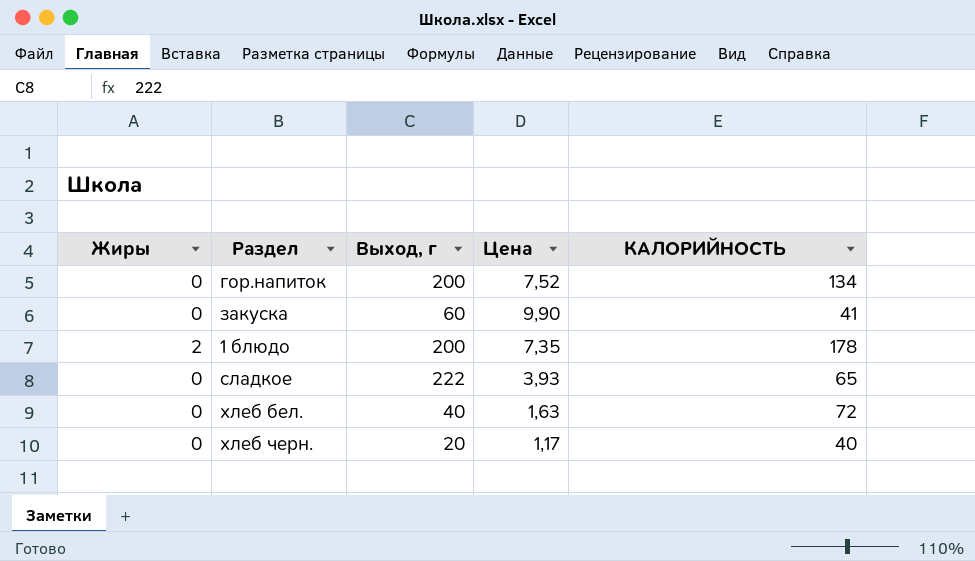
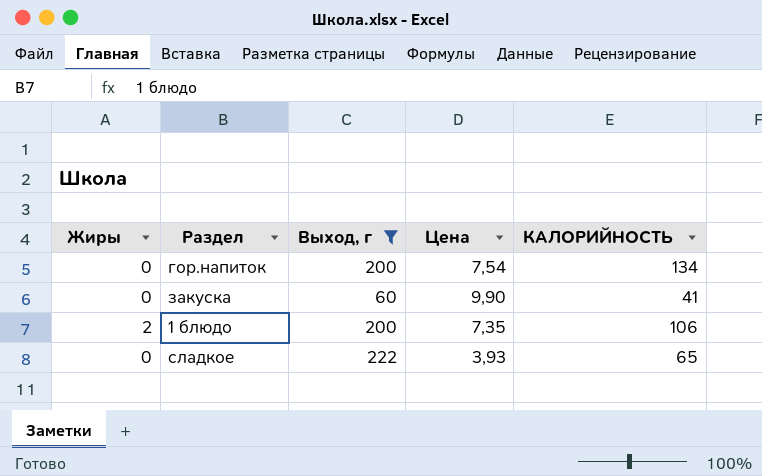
filter: none -> Выход, г >= 60
гор.напиток | Цена: 7,52 -> 7,54
1 блюдо | КАЛОРИЙНОСТЬ: 178 -> 106

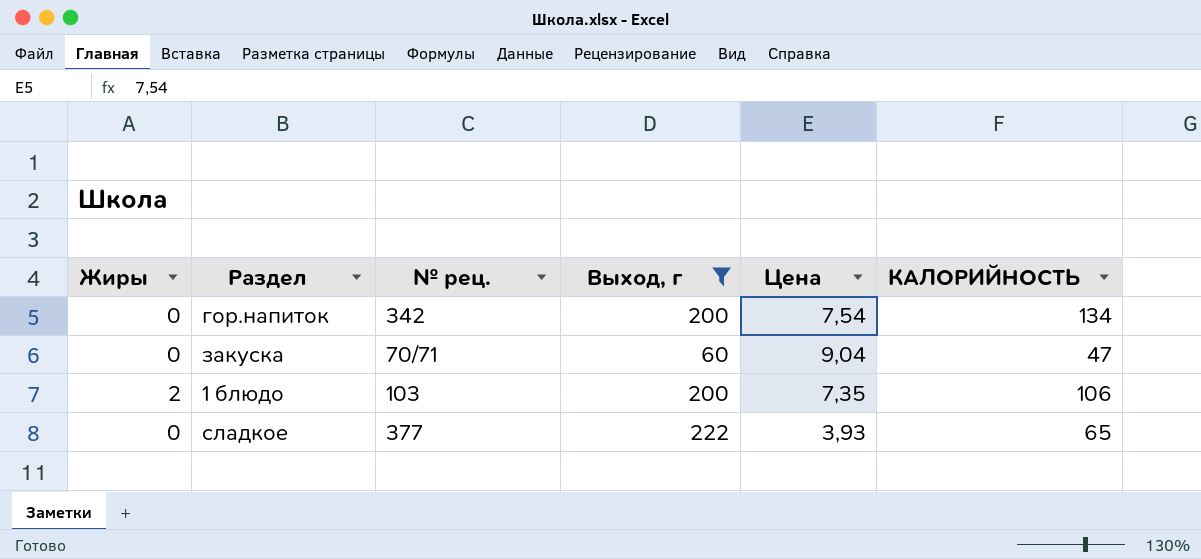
column № рец. | position: none -> 3
закуска | Цена: 9,90 -> 9,04
закуска | КАЛОРИЙНОСТЬ: 41 -> 47

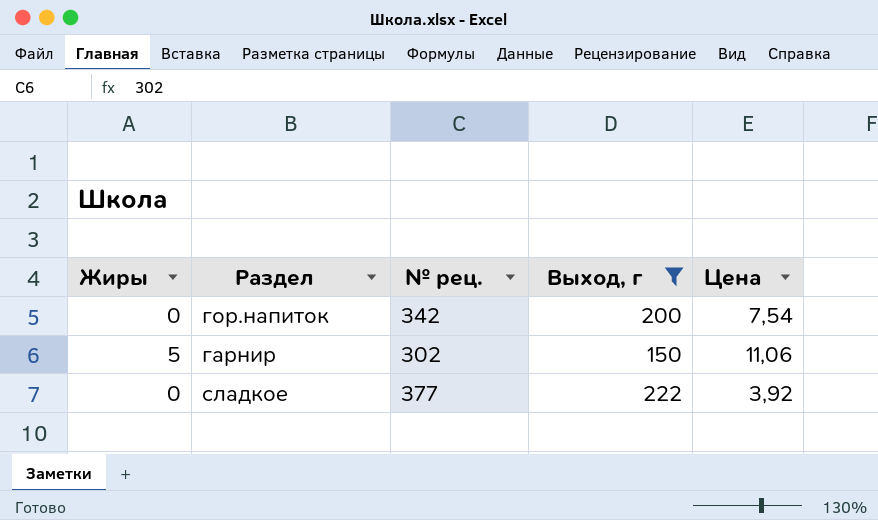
column КАЛОРИЙНОСТЬ | position: 6 -> none
row закуска: 0 | 70/71 | 60 | 9,04 | 47 -> none
row 1 блюдо: 2 | 103 | 200 | 7,35 | 106 -> none
row гарнир: none -> 5 | 302 | 150 | 11,06
сладкое | Цена: 3,93 -> 3,92

